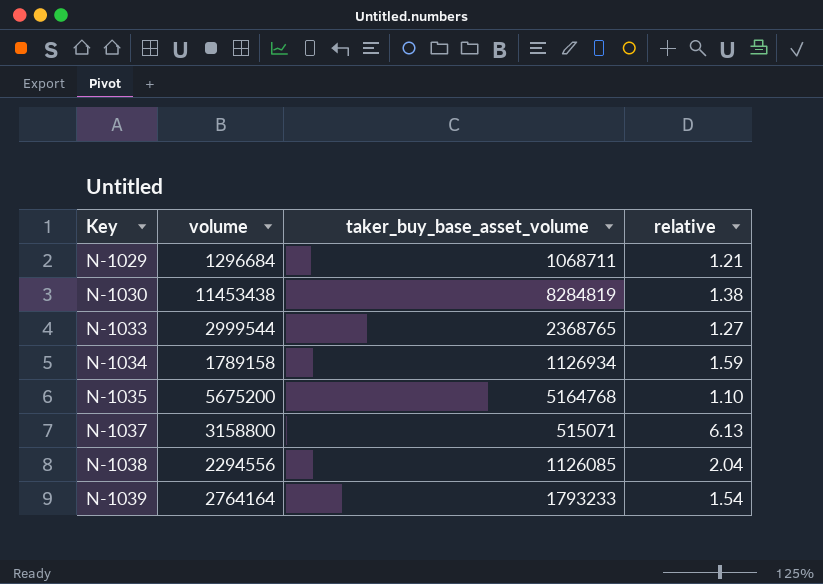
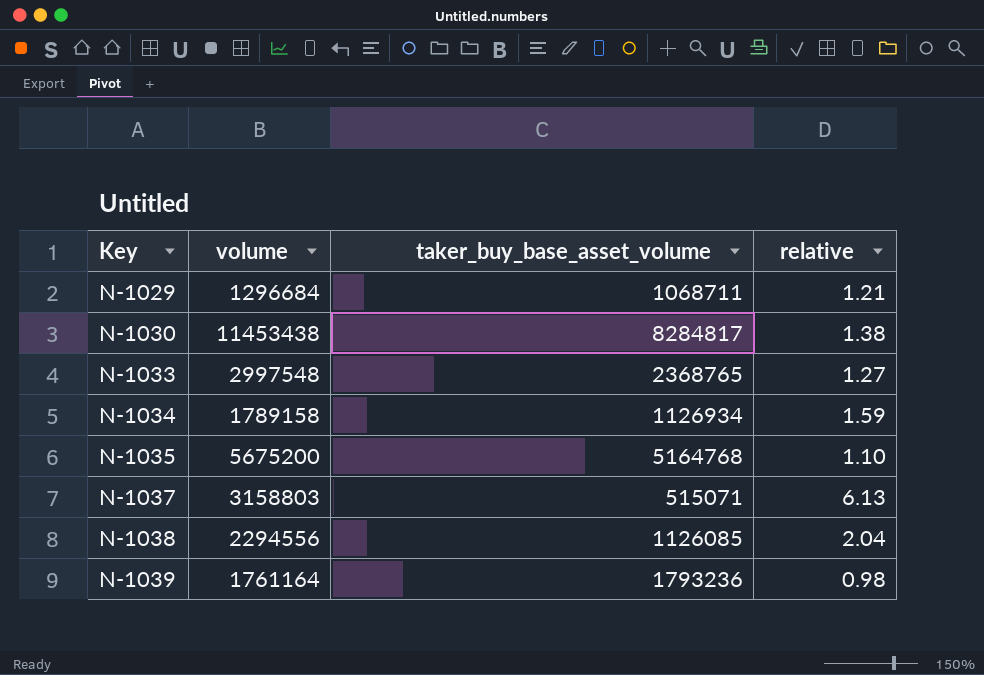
N-1030 | taker_buy_base_asset_volume: 8284819 -> 8284817
N-1033 | volume: 2999544 -> 2997548
N-1037 | volume: 3158800 -> 3158803
N-1039 | volume: 2764164 -> 1761164
N-1039 | taker_buy_base_asset_volume: 1793233 -> 1793236
N-1039 | relative: 1.54 -> 0.98

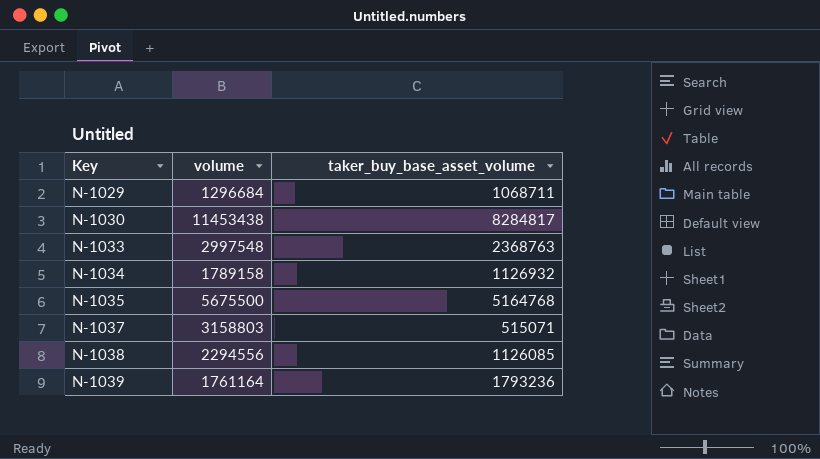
column relative | formula: [volume] / [taker_buy_base_asset_volume] -> none
N-1033 | taker_buy_base_asset_volume: 2368765 -> 2368763
N-1034 | taker_buy_base_asset_volume: 1126934 -> 1126932
N-1035 | volume: 5675200 -> 5675500

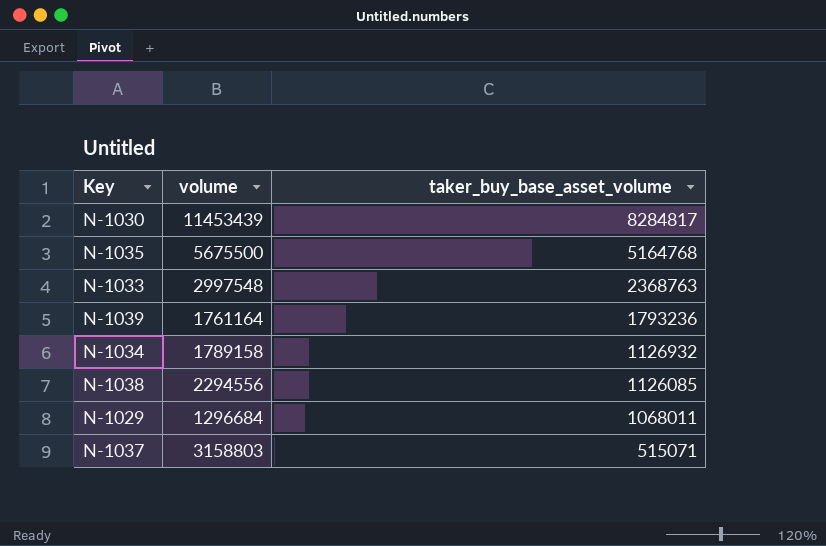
row order: Key ascending -> taker_buy_base_asset_volume descending
N-1030 | volume: 11453438 -> 11453439
N-1029 | taker_buy_base_asset_volume: 1068711 -> 1068011

